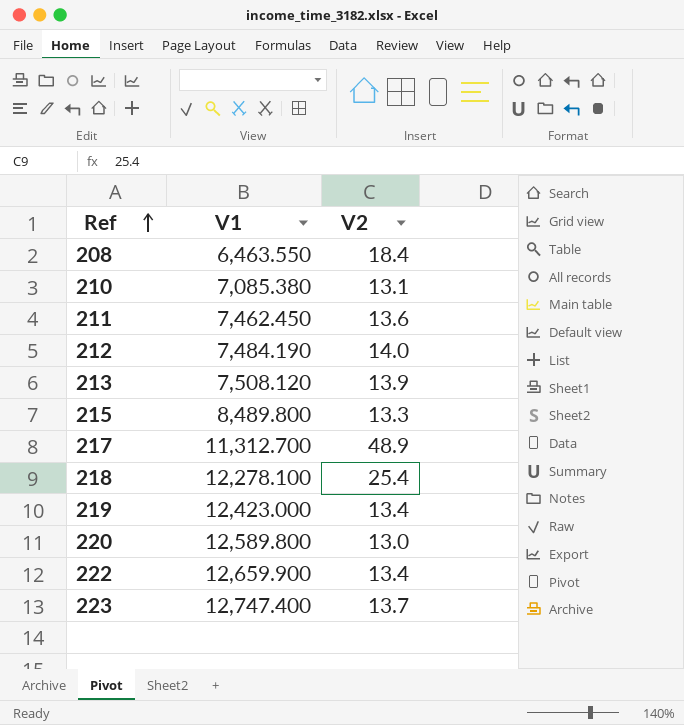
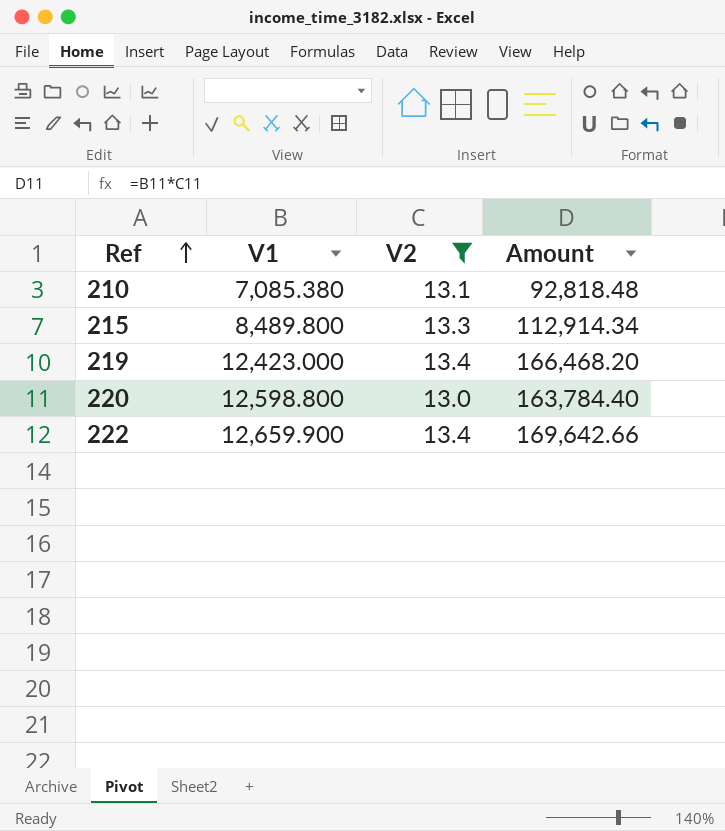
filter: none -> V2 <= 13.4
column Amount | formula: none -> [V1] * [V2]
220 | V1: 12,589.800 -> 12,598.800

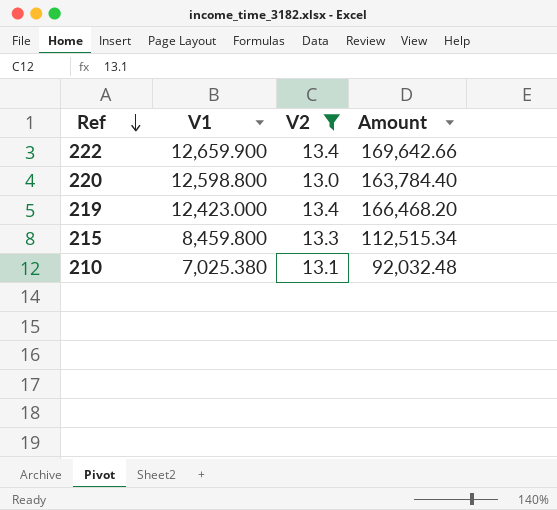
row order: Ref ascending -> Ref descending
215 | V1: 8,489.800 -> 8,459.800
215 | Amount: 112,914.34 -> 112,515.34
210 | V1: 7,085.380 -> 7,025.380
210 | Amount: 92,818.48 -> 92,032.48

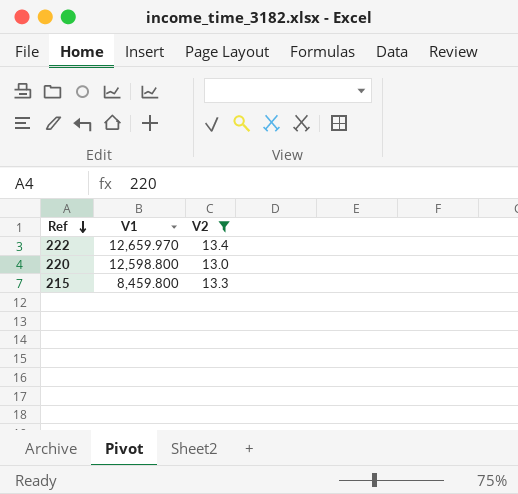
column Amount | formula: [V1] * [V2] -> none
row 219: 12,423.000 | 13.4 | 166,468.20 -> none
row 210: 7,025.380 | 13.1 | 92,032.48 -> none
222 | V1: 12,659.900 -> 12,659.970

